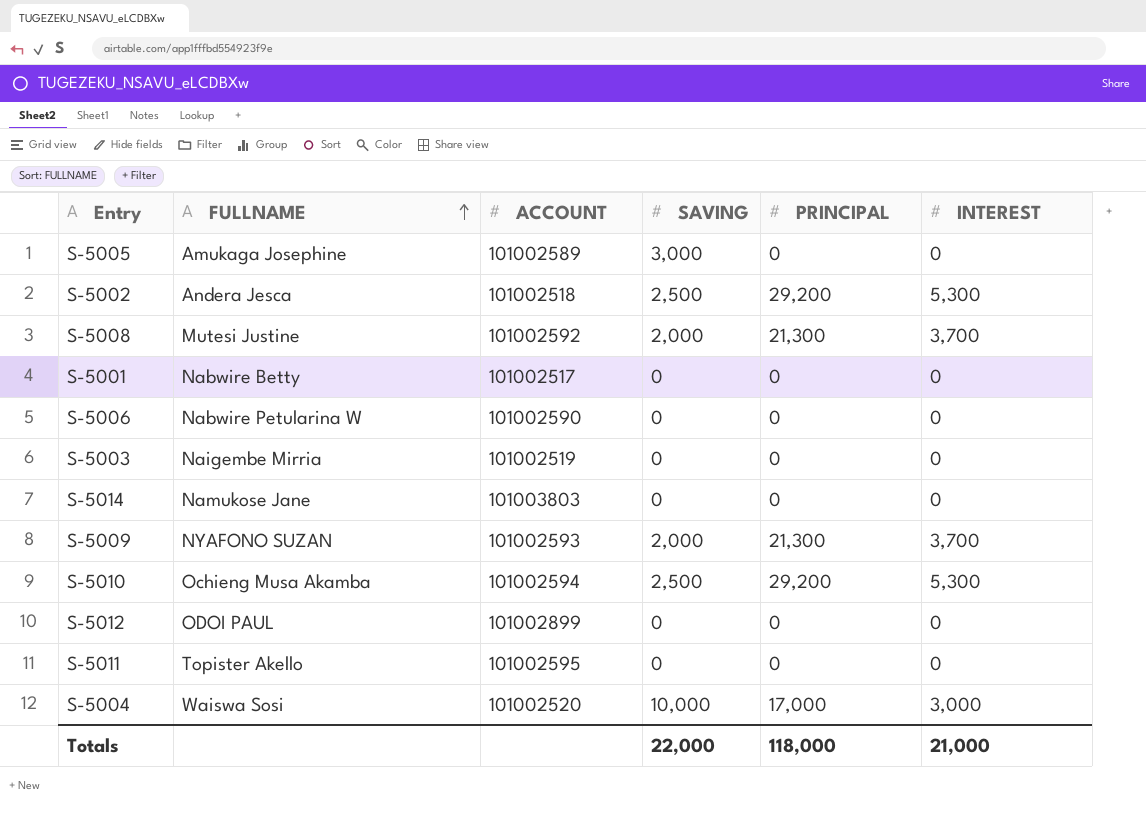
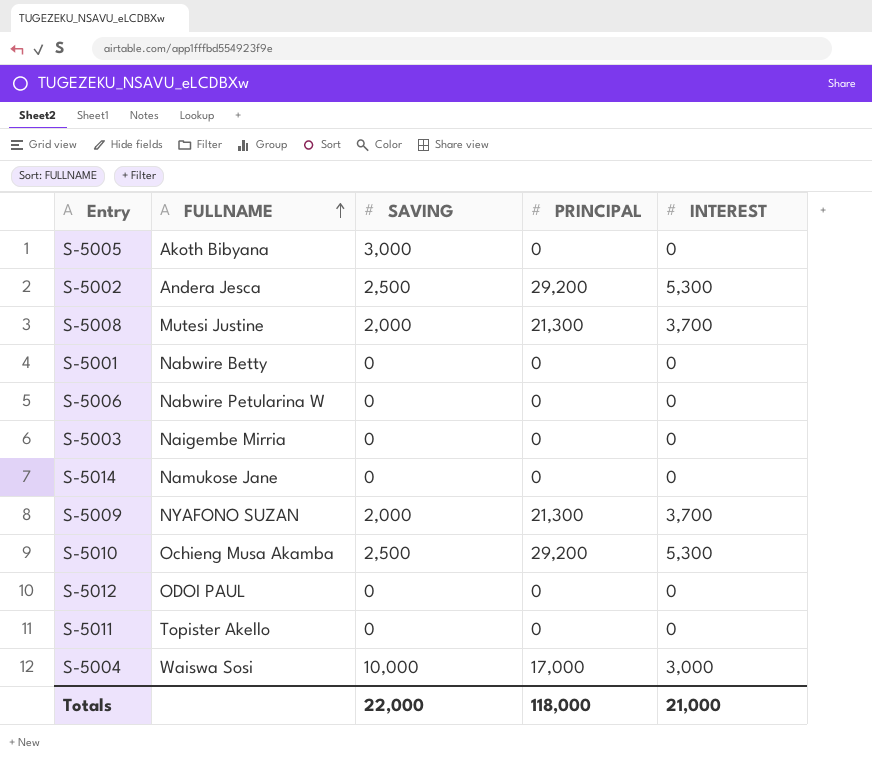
column ACCOUNT | position: 3 -> none
S-5005 | FULLNAME: Amukaga Josephine -> Akoth Bibyana

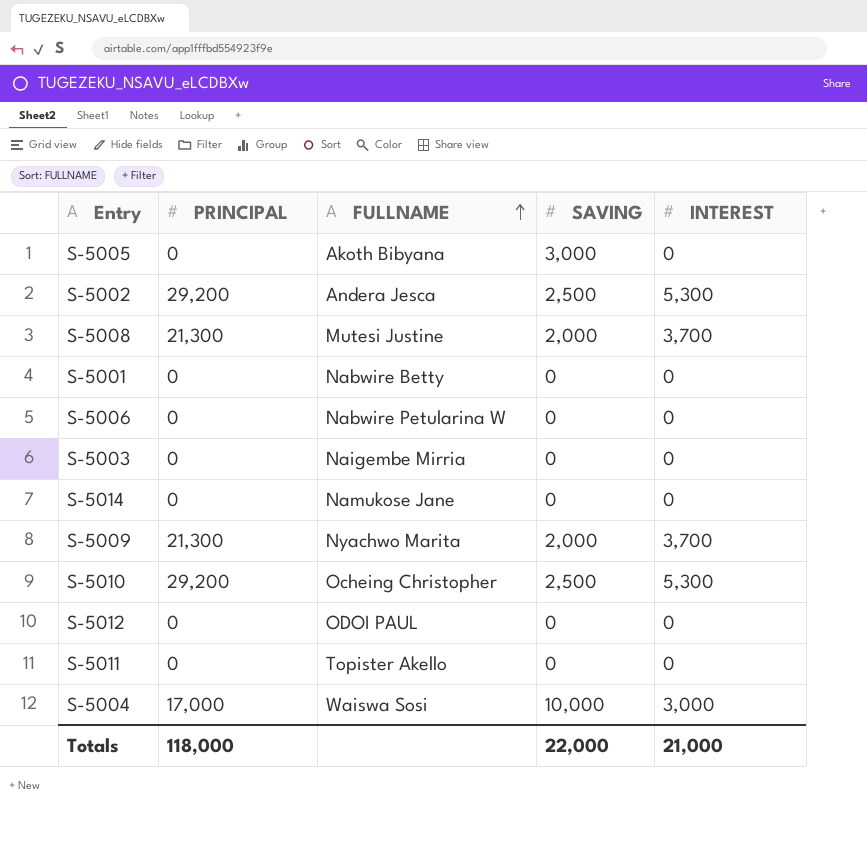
column PRINCIPAL | position: 4 -> 2
S-5009 | FULLNAME: NYAFONO SUZAN -> Nyachwo Marita
S-5010 | FULLNAME: Ochieng Musa Akamba -> Ocheing Christopher

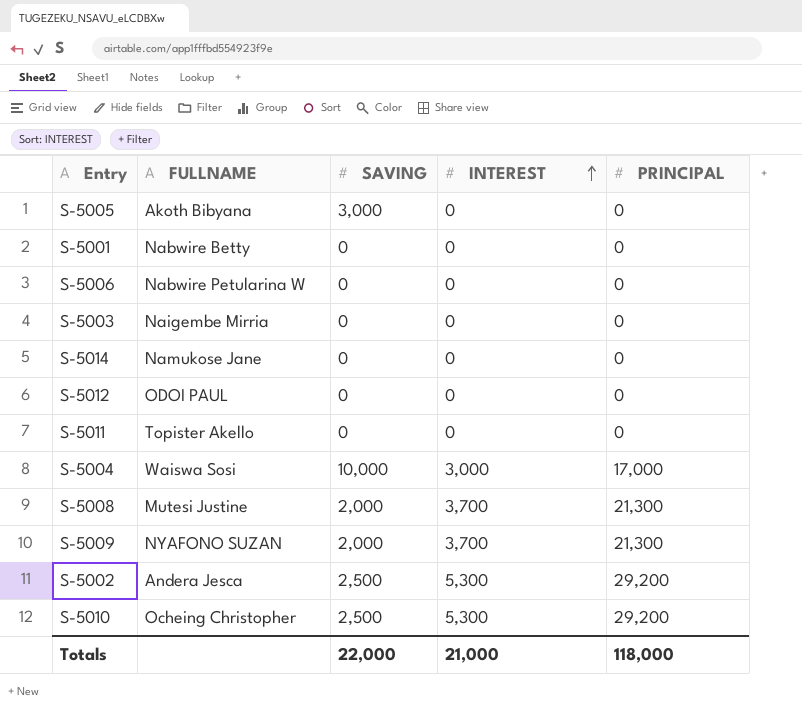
row order: FULLNAME ascending -> INTEREST ascending
column PRINCIPAL | position: 2 -> 5
S-5009 | FULLNAME: Nyachwo Marita -> NYAFONO SUZAN

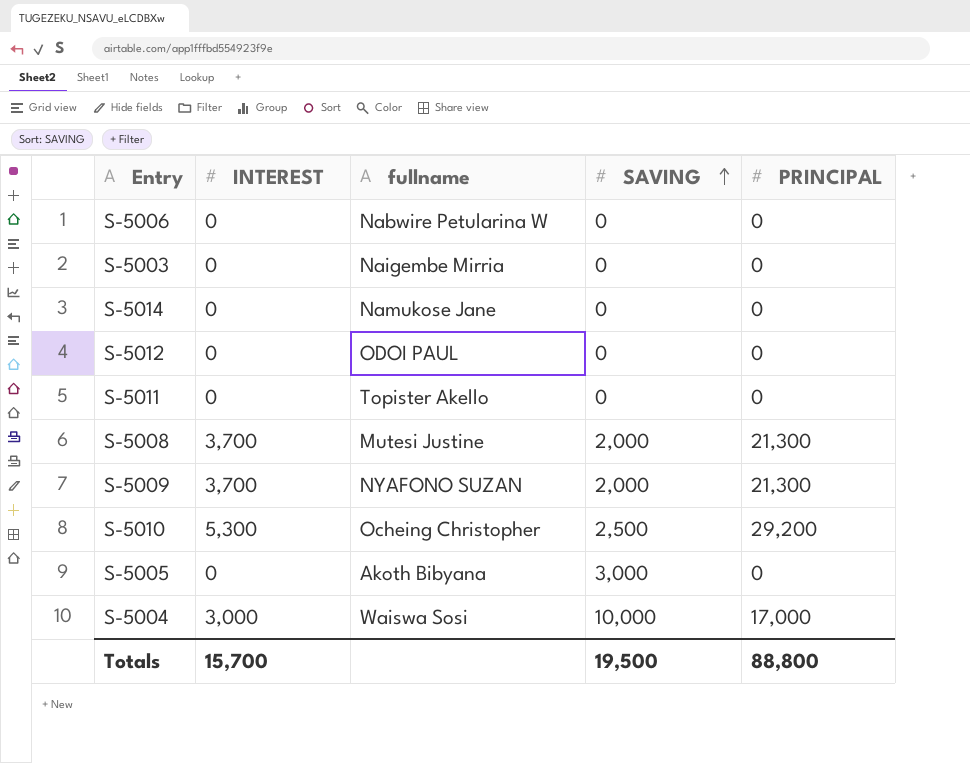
row order: INTEREST ascending -> SAVING ascending
column INTEREST | position: 4 -> 2
column name: FULLNAME -> fullname
row S-5001: Nabwire Betty | 0 | 0 | 0 -> none
row S-5002: Andera Jesca | 2,500 | 5,300 | 29,200 -> none
Totals | INTEREST: 21,000 -> 15,700
Totals | SAVING: 22,000 -> 19,500
Totals | PRINCIPAL: 118,000 -> 88,800

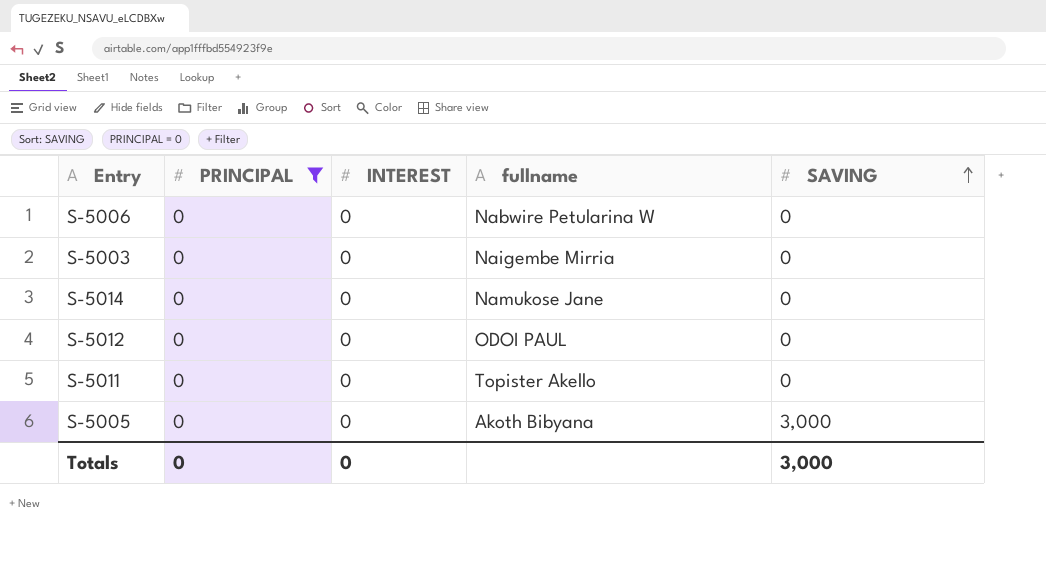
filter: none -> PRINCIPAL = 0
column PRINCIPAL | position: 5 -> 2
Totals | PRINCIPAL: 88,800 -> 0
Totals | INTEREST: 15,700 -> 0
Totals | SAVING: 19,500 -> 3,000

